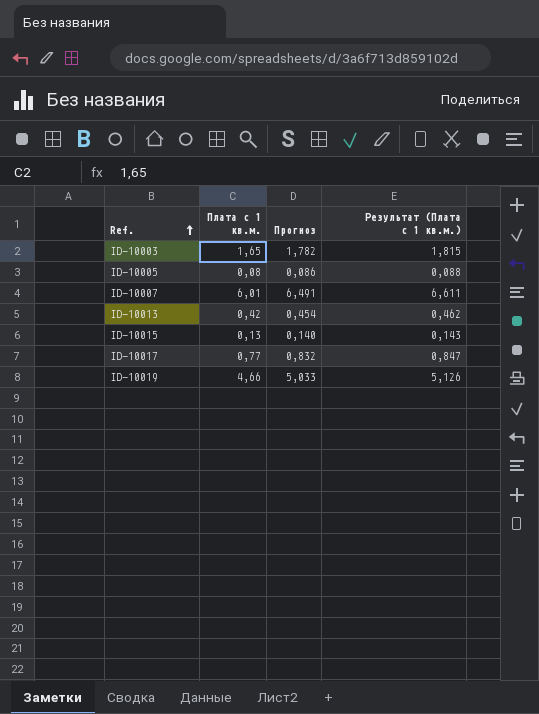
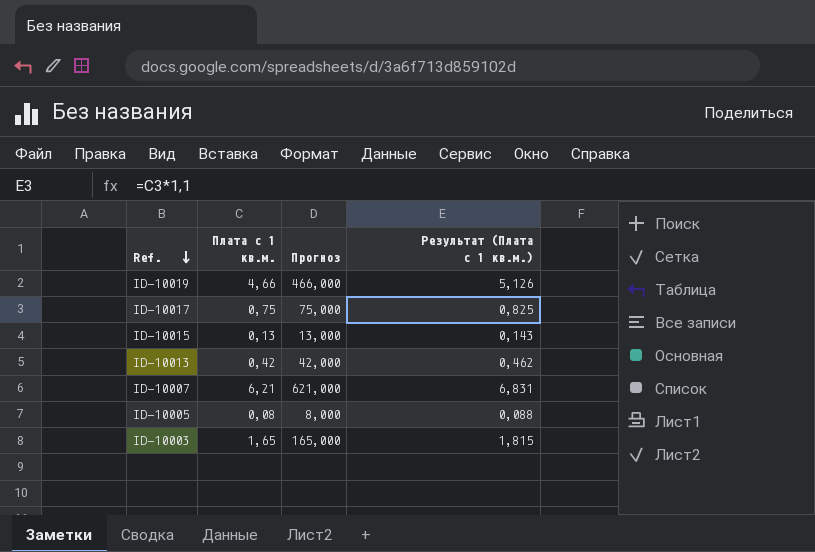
row order: Ref. ascending -> Ref. descending
column Прогноз | formula: [Плата с 1 кв.м.] * 1,08 -> [Плата с 1 кв.м.] * 100
ID-10017 | Плата с 1 кв.м.: 0,77 -> 0,75
ID-10017 | Результат (Плата с 1 кв.м.): 0,847 -> 0,825
ID-10007 | Плата с 1 кв.м.: 6,01 -> 6,21
ID-10007 | Результат (Плата с 1 кв.м.): 6,611 -> 6,831

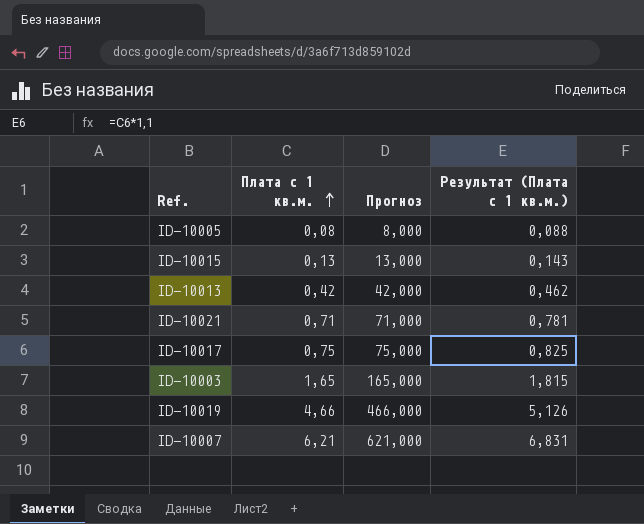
row order: Ref. descending -> Плата с 1 кв.м. ascending
row ID-10021: none -> 0,71 | 71,000 | 0,781

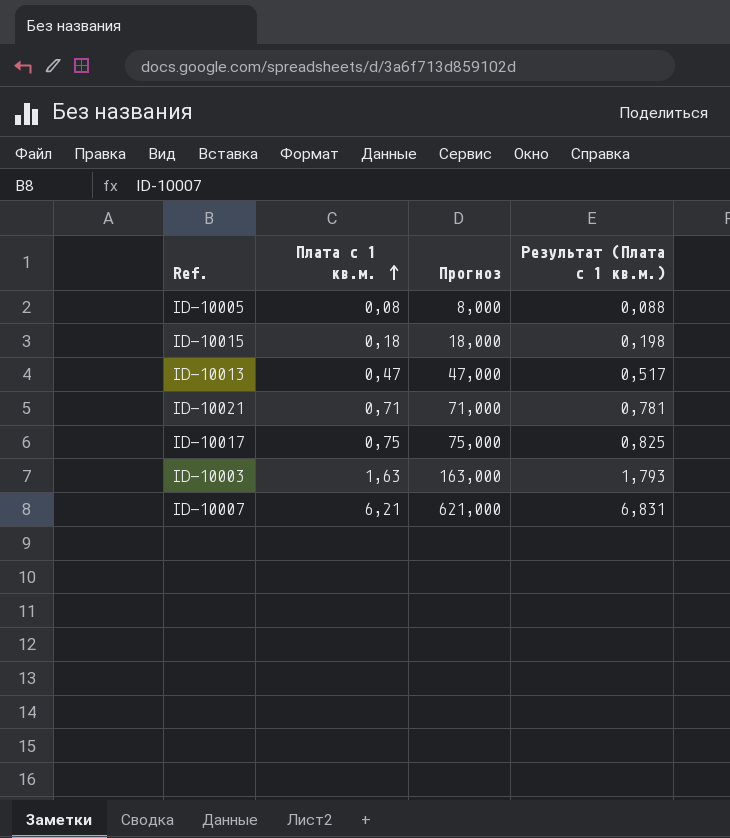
row ID-10019: 4,66 | 466,000 | 5,126 -> none
ID-10015 | Плата с 1 кв.м.: 0,13 -> 0,18
ID-10015 | Прогноз: 13,000 -> 18,000
ID-10015 | Результат (Плата с 1 кв.м.): 0,143 -> 0,198
ID-10013 | Плата с 1 кв.м.: 0,42 -> 0,47
ID-10013 | Прогноз: 42,000 -> 47,000
ID-10013 | Результат (Плата с 1 кв.м.): 0,462 -> 0,517
ID-10003 | Плата с 1 кв.м.: 1,65 -> 1,63
ID-10003 | Прогноз: 165,000 -> 163,000
ID-10003 | Результат (Плата с 1 кв.м.): 1,815 -> 1,793

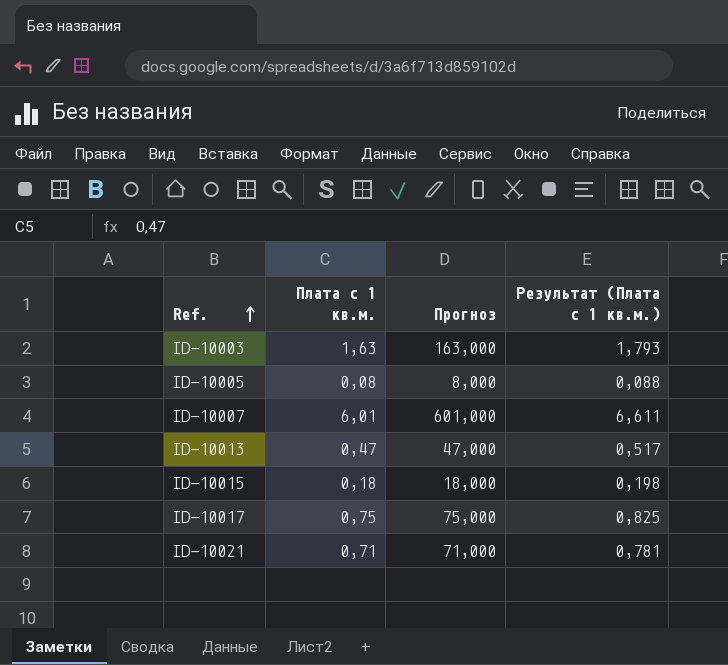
row order: Плата с 1 кв.м. ascending -> Ref. ascending
ID-10007 | Плата с 1 кв.м.: 6,21 -> 6,01
ID-10007 | Прогноз: 621,000 -> 601,000
ID-10007 | Результат (Плата с 1 кв.м.): 6,831 -> 6,611

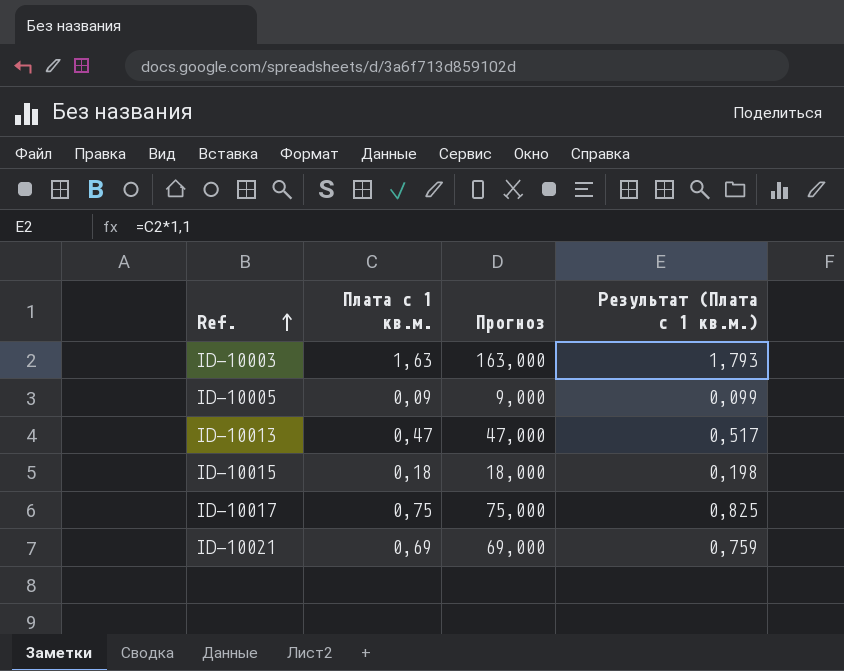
row ID-10007: 6,01 | 601,000 | 6,611 -> none
ID-10005 | Плата с 1 кв.м.: 0,08 -> 0,09
ID-10005 | Прогноз: 8,000 -> 9,000
ID-10005 | Результат (Плата с 1 кв.м.): 0,088 -> 0,099
ID-10021 | Плата с 1 кв.м.: 0,71 -> 0,69
ID-10021 | Прогноз: 71,000 -> 69,000
ID-10021 | Результат (Плата с 1 кв.м.): 0,781 -> 0,759

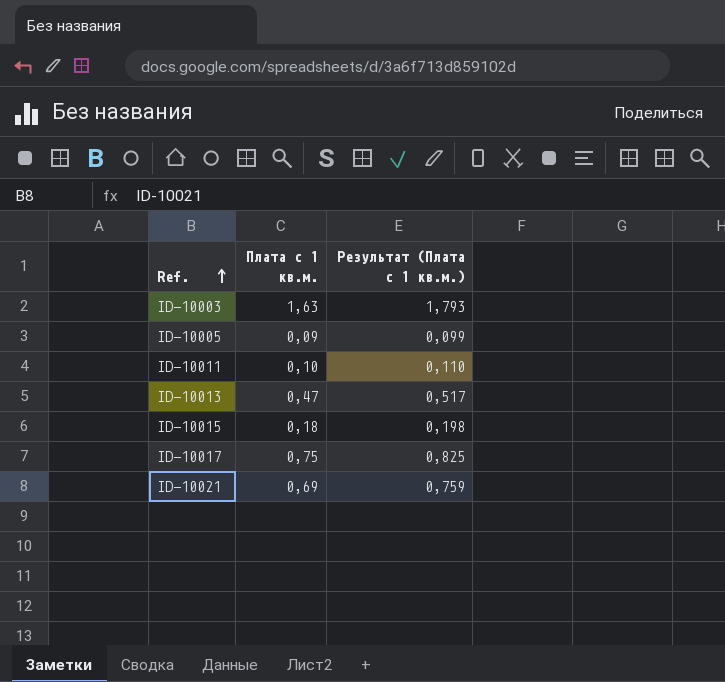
column Прогноз | formula: [Плата с 1 кв.м.] * 100 -> none
row ID-10011: none -> 0,10 | 0,110

